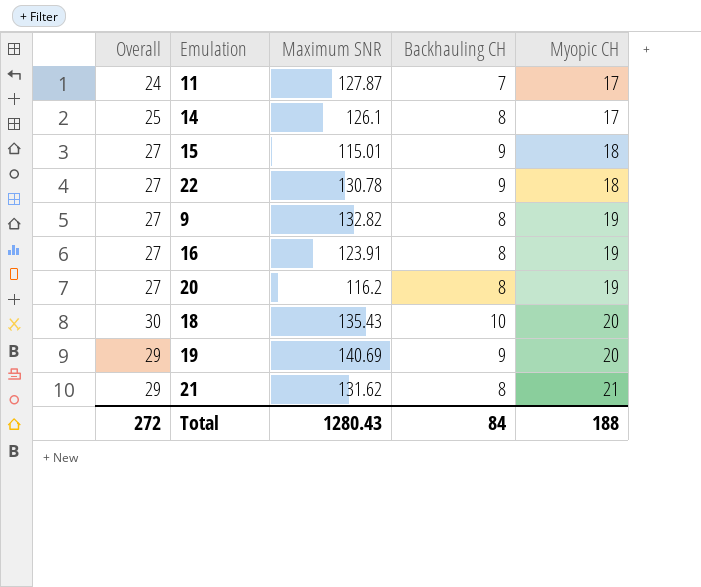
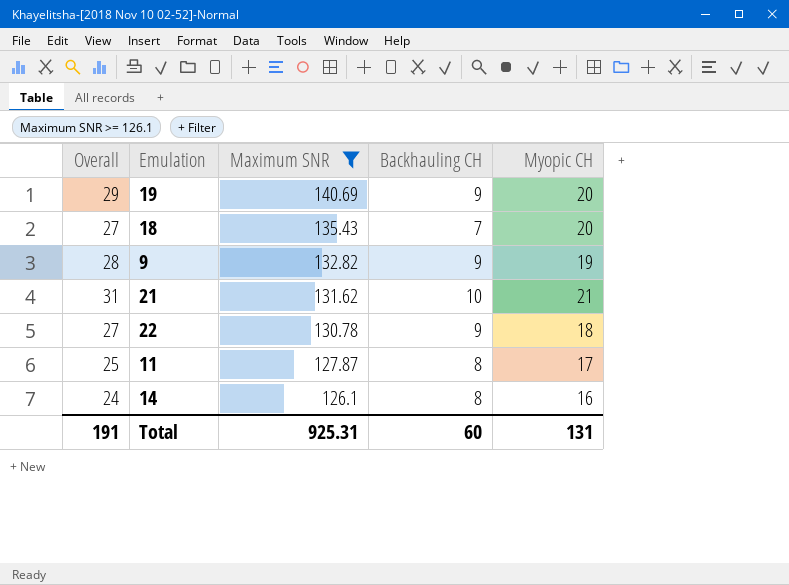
filter: none -> Maximum SNR >= 126.1
row order: Myopic CH ascending -> Maximum SNR descending
18 | Overall: 30 -> 27
18 | Backhauling CH: 10 -> 7
9 | Overall: 27 -> 28
9 | Backhauling CH: 8 -> 9
21 | Overall: 29 -> 31
21 | Backhauling CH: 8 -> 10
11 | Overall: 24 -> 25
11 | Backhauling CH: 7 -> 8
14 | Overall: 25 -> 24
14 | Myopic CH: 17 -> 16
Total | Overall: 272 -> 191
Total | Maximum SNR: 1280.43 -> 925.31
Total | Backhauling CH: 84 -> 60
Total | Myopic CH: 188 -> 131

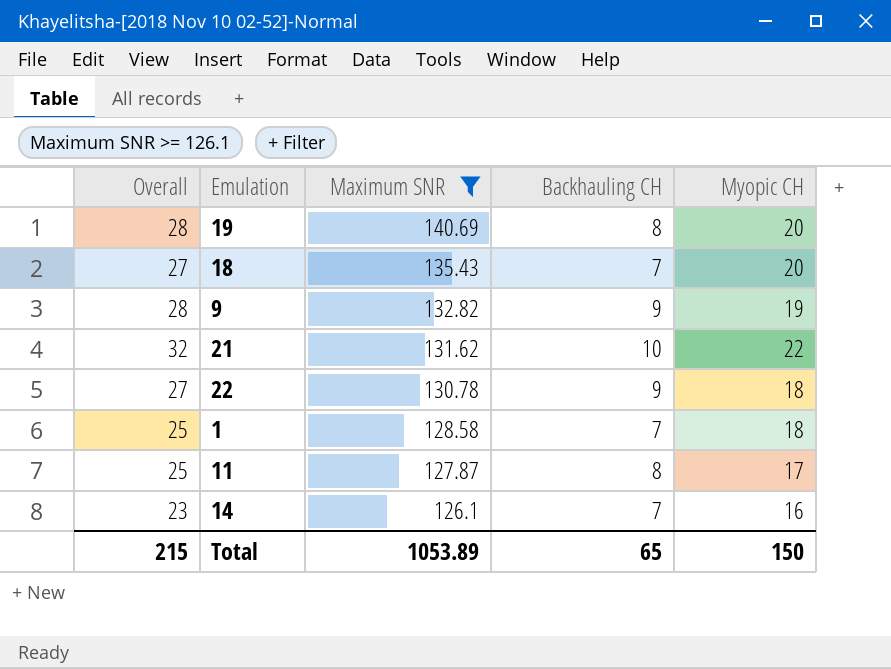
19 | Overall: 29 -> 28
19 | Backhauling CH: 9 -> 8
21 | Overall: 31 -> 32
21 | Myopic CH: 21 -> 22
row 1: none -> 25 | 128.58 | 7 | 18
14 | Overall: 24 -> 23
14 | Backhauling CH: 8 -> 7
Total | Overall: 191 -> 215
Total | Maximum SNR: 925.31 -> 1053.89
Total | Backhauling CH: 60 -> 65
Total | Myopic CH: 131 -> 150

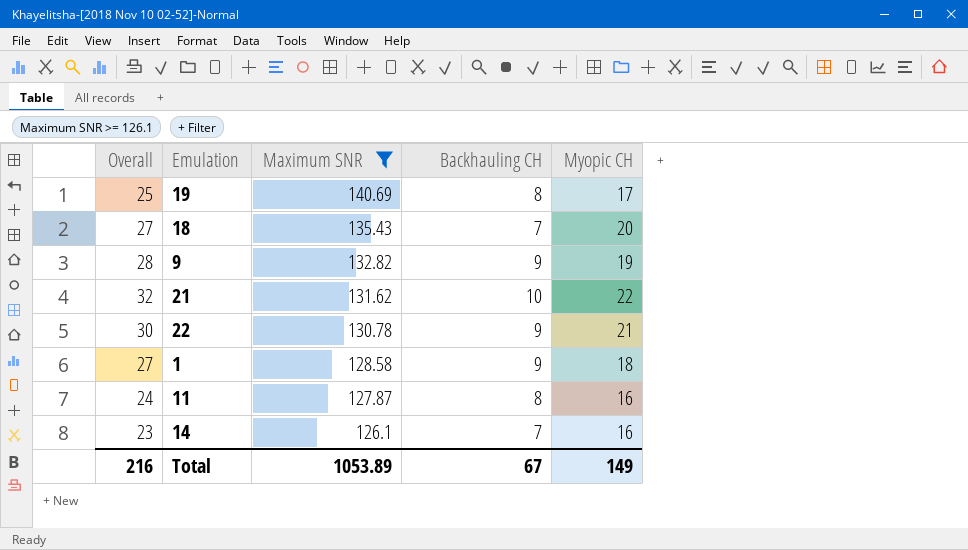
19 | Overall: 28 -> 25
19 | Myopic CH: 20 -> 17
22 | Overall: 27 -> 30
22 | Myopic CH: 18 -> 21
1 | Overall: 25 -> 27
1 | Backhauling CH: 7 -> 9
11 | Overall: 25 -> 24
11 | Myopic CH: 17 -> 16
Total | Overall: 215 -> 216
Total | Backhauling CH: 65 -> 67
Total | Myopic CH: 150 -> 149

